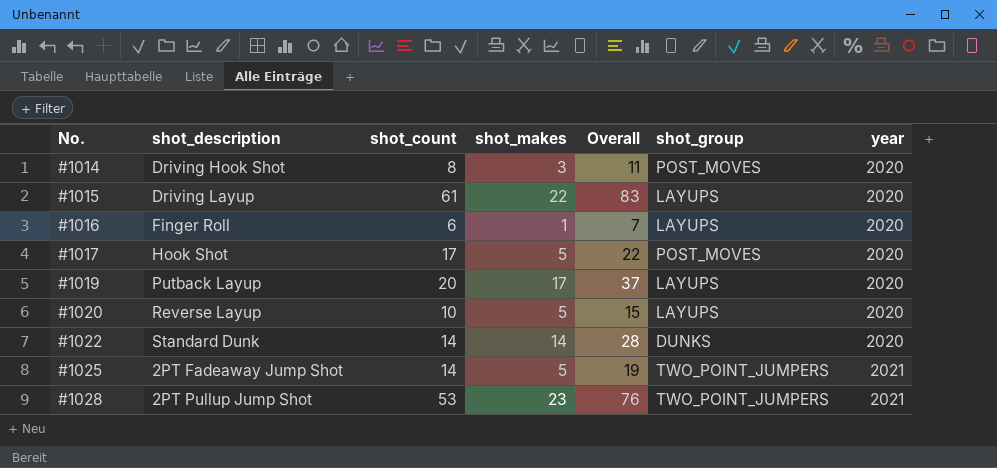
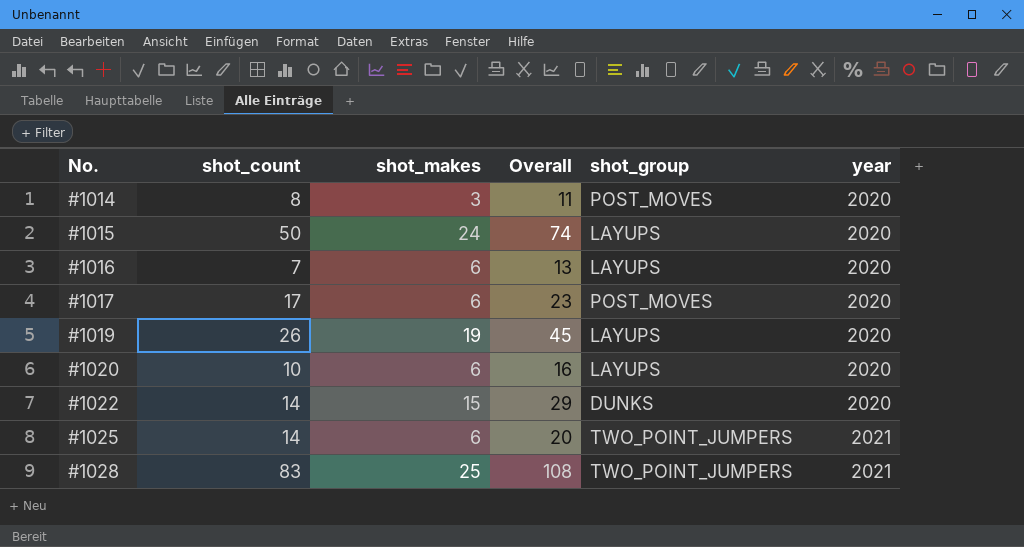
column shot_description | position: 2 -> none
#1015 | shot_count: 61 -> 50
#1015 | shot_makes: 22 -> 24
#1015 | Overall: 83 -> 74
#1016 | shot_count: 6 -> 7
#1016 | shot_makes: 1 -> 6
#1016 | Overall: 7 -> 13
#1017 | shot_makes: 5 -> 6
#1017 | Overall: 22 -> 23
#1019 | shot_count: 20 -> 26
#1019 | shot_makes: 17 -> 19
#1019 | Overall: 37 -> 45
#1020 | shot_makes: 5 -> 6
#1020 | Overall: 15 -> 16
#1022 | shot_makes: 14 -> 15
#1022 | Overall: 28 -> 29
#1025 | shot_makes: 5 -> 6
#1025 | Overall: 19 -> 20
#1028 | shot_count: 53 -> 83
#1028 | shot_makes: 23 -> 25
#1028 | Overall: 76 -> 108

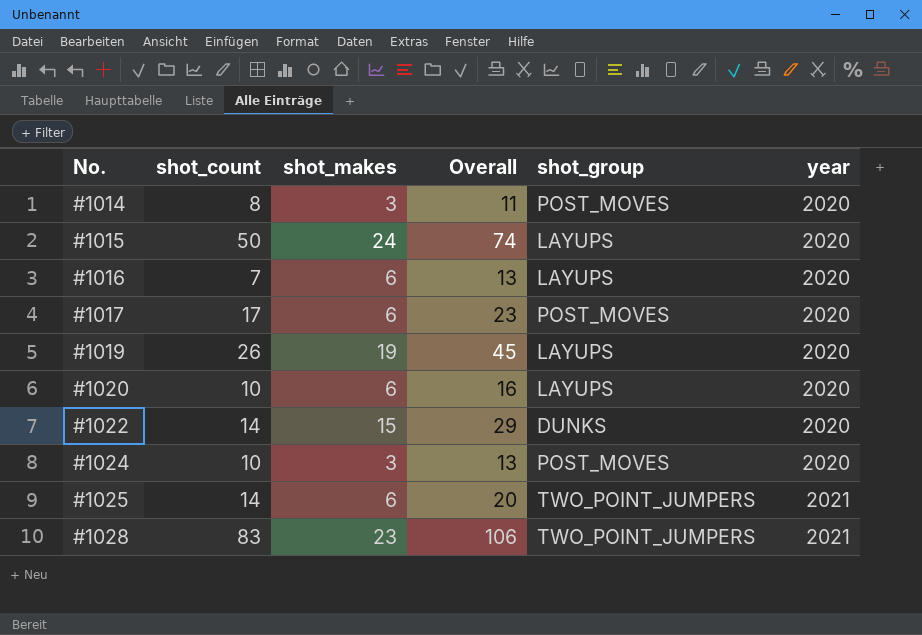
row #1024: none -> 10 | 3 | 13 | POST_MOVES | 2020
#1028 | shot_makes: 25 -> 23
#1028 | Overall: 108 -> 106

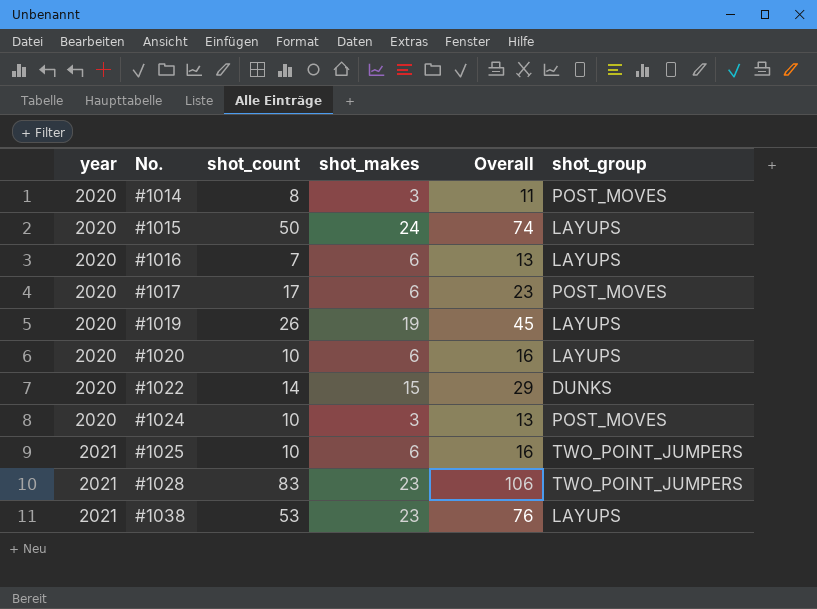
column year | position: 6 -> 1
#1025 | shot_count: 14 -> 10
#1025 | Overall: 20 -> 16
row #1038: none -> 2021 | 53 | 23 | 76 | LAYUPS

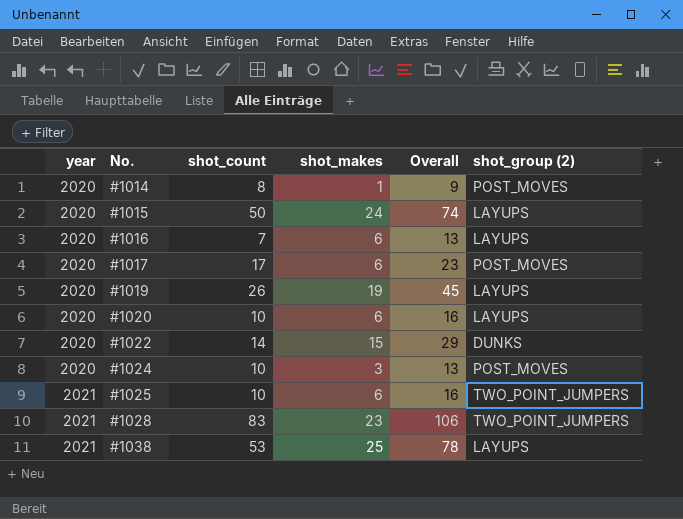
column name: shot_group -> shot_group (2)
#1014 | shot_makes: 3 -> 1
#1014 | Overall: 11 -> 9
#1038 | shot_makes: 23 -> 25
#1038 | Overall: 76 -> 78

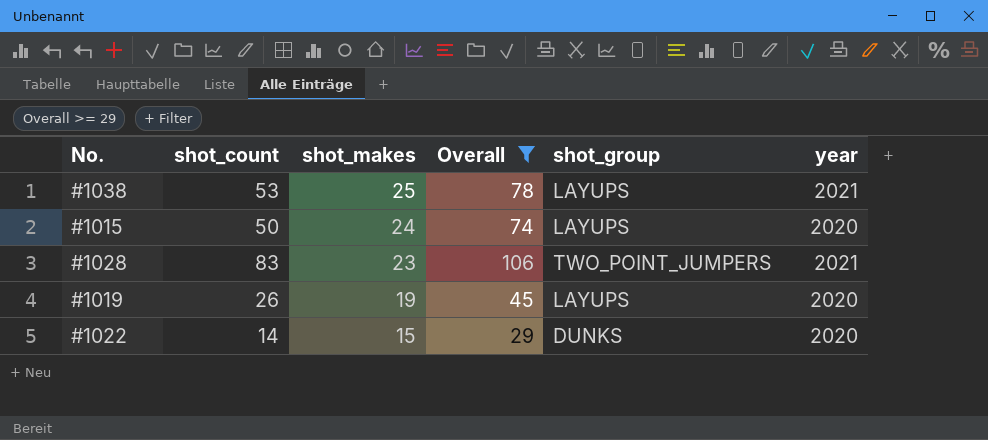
filter: none -> Overall >= 29
row order: year ascending -> shot_makes descending
column name: shot_group (2) -> shot_group
column year | position: 1 -> 6

